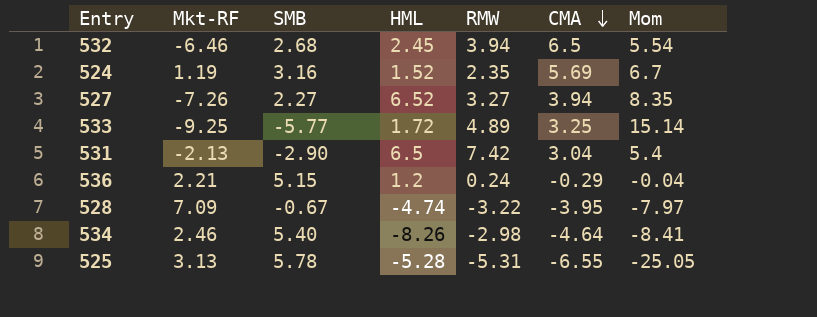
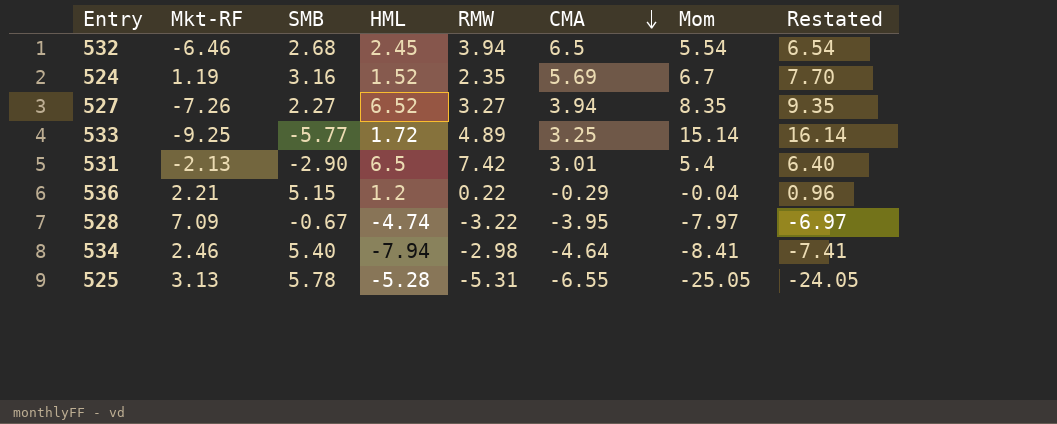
column Restated | formula: none -> [Mom] + 1
531 | CMA: 3.04 -> 3.01
536 | RMW: 0.24 -> 0.22
534 | HML: -8.26 -> -7.94

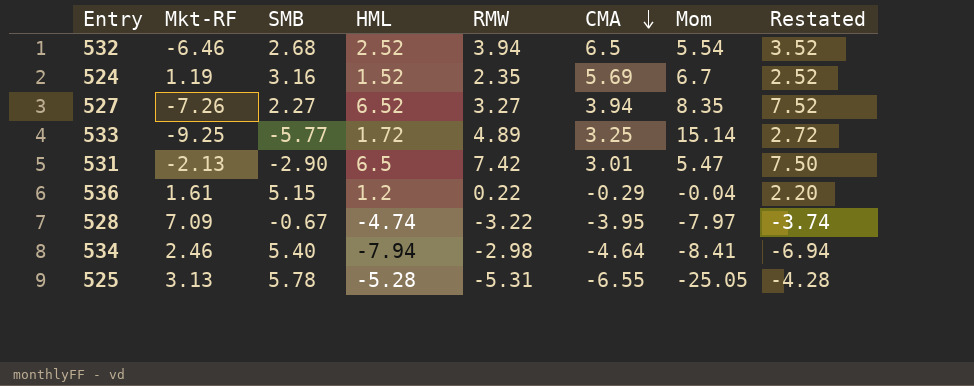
column Restated | formula: [Mom] + 1 -> [HML] + 1
532 | HML: 2.45 -> 2.52
531 | Mom: 5.4 -> 5.47
536 | Mkt-RF: 2.21 -> 1.61

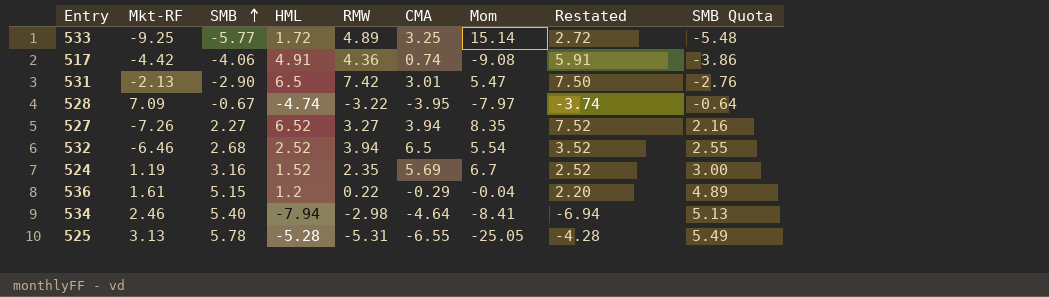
row order: CMA descending -> SMB ascending
column SMB Quota | formula: none -> [SMB] * 0.95
row 517: none -> -4.42 | -4.06 | 4.91 | 4.36 | 0.74 | -9.08 | 5.91 | -3.86

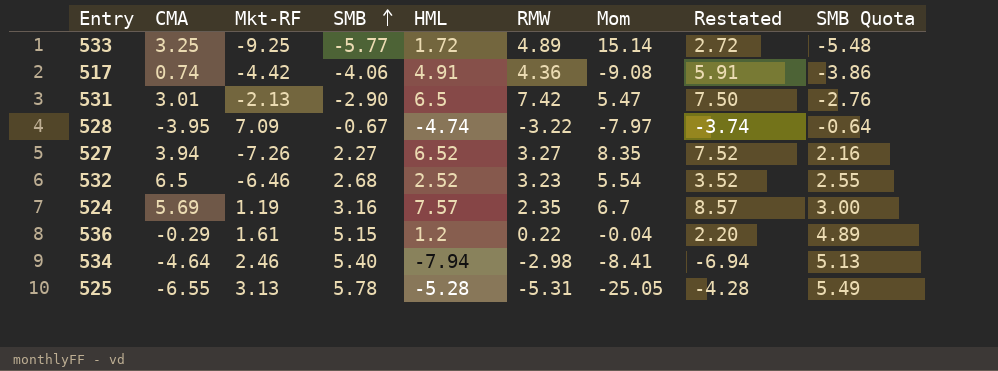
column CMA | position: 6 -> 2
532 | RMW: 3.94 -> 3.23
524 | HML: 1.52 -> 7.57
524 | Restated: 2.52 -> 8.57

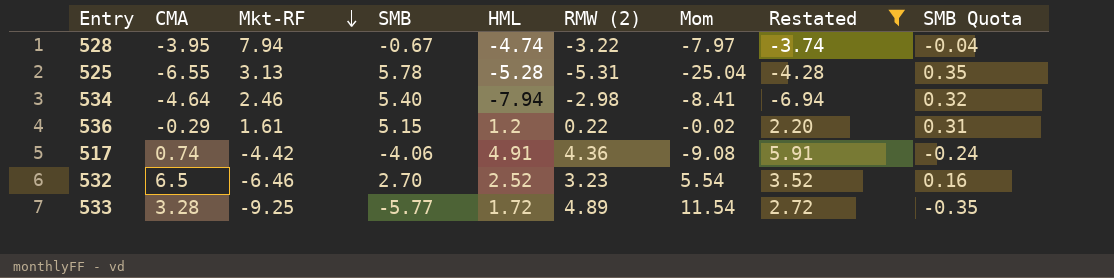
filter: none -> Restated <= 5.91
row order: SMB ascending -> Mkt-RF descending
column name: RMW -> RMW (2)
column SMB Quota | formula: [SMB] * 0.95 -> [SMB] * 0.06
528 | Mkt-RF: 7.09 -> 7.94
525 | Mom: -25.05 -> -25.04
536 | Mom: -0.04 -> -0.02
532 | SMB: 2.68 -> 2.70
533 | CMA: 3.25 -> 3.28
533 | Mom: 15.14 -> 11.54

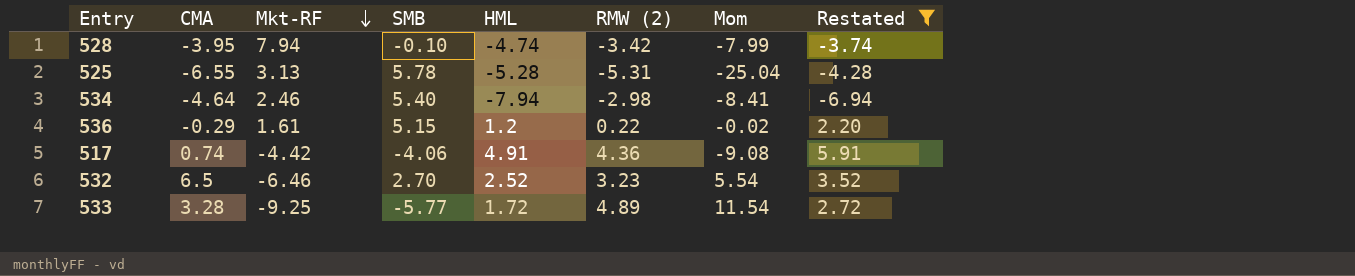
column SMB Quota | formula: [SMB] * 0.06 -> none
528 | SMB: -0.67 -> -0.10
528 | RMW (2): -3.22 -> -3.42
528 | Mom: -7.97 -> -7.99

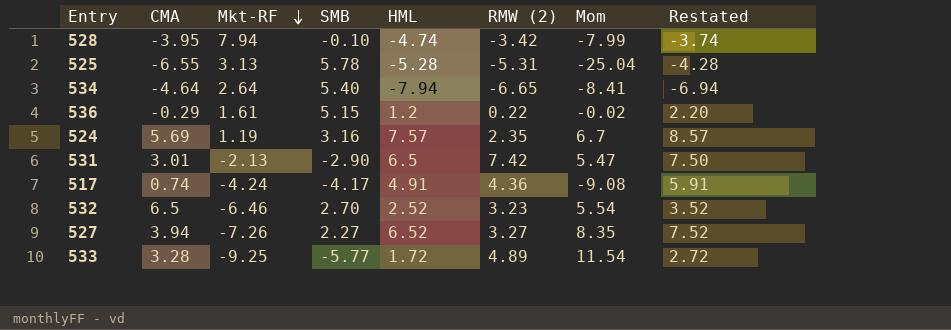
filter: Restated <= 5.91 -> none
534 | Mkt-RF: 2.46 -> 2.64
534 | RMW (2): -2.98 -> -6.65
517 | Mkt-RF: -4.42 -> -4.24
517 | SMB: -4.06 -> -4.17

